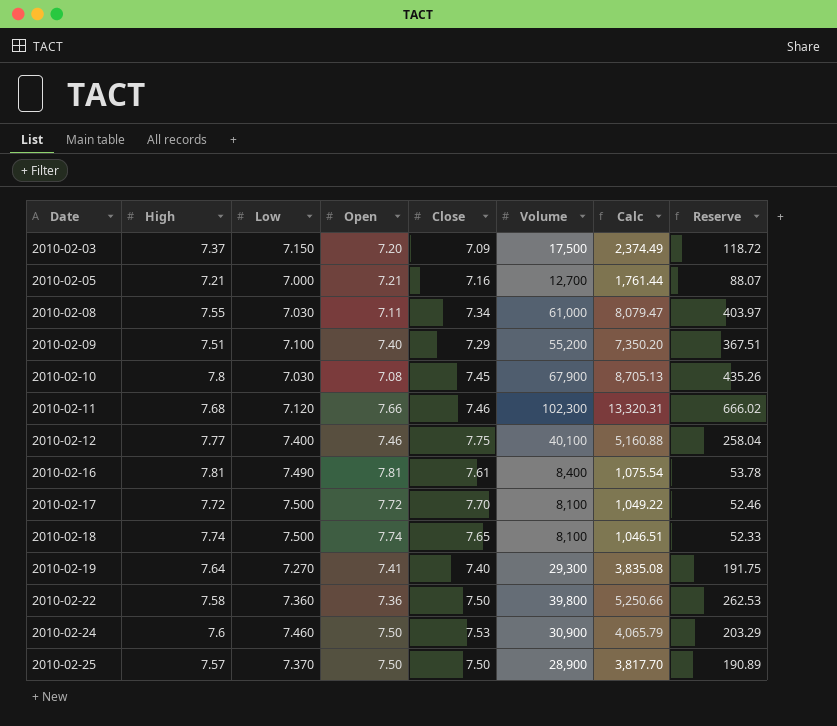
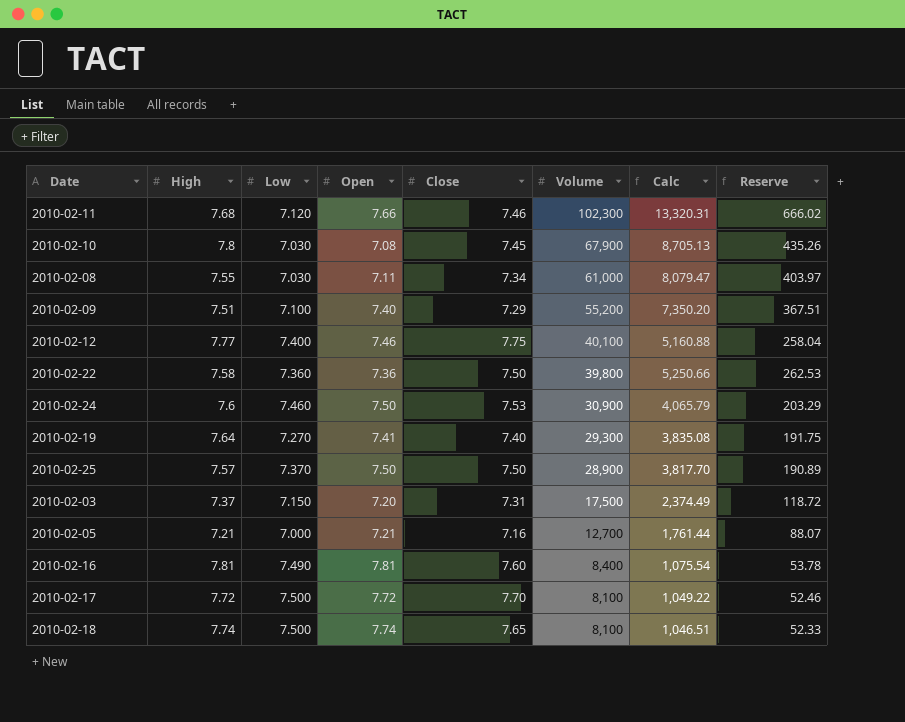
row order: Date ascending -> Volume descending
2010-02-03 | Close: 7.09 -> 7.31
2010-02-16 | Close: 7.61 -> 7.60

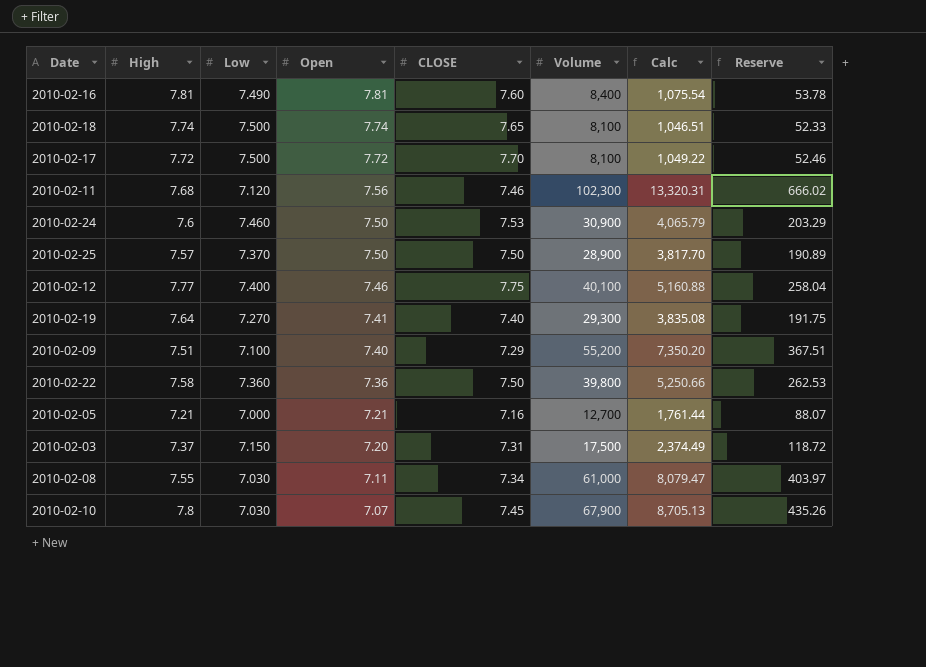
row order: Volume descending -> Open descending
column name: Close -> CLOSE
2010-02-11 | Open: 7.66 -> 7.56
2010-02-10 | Open: 7.08 -> 7.07

